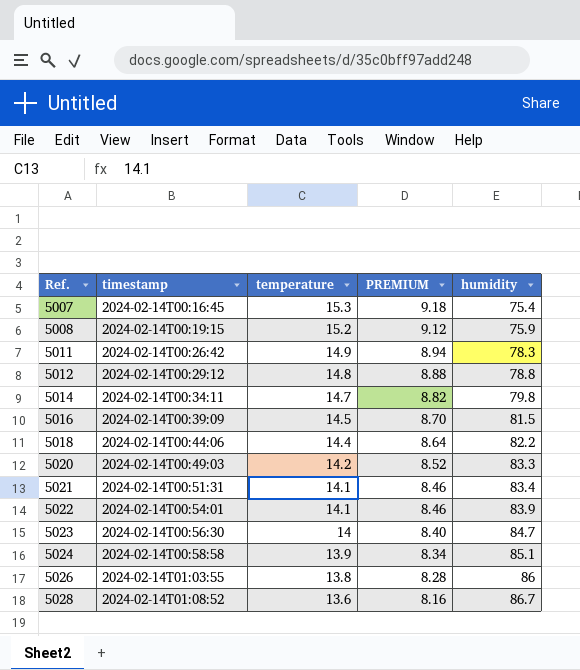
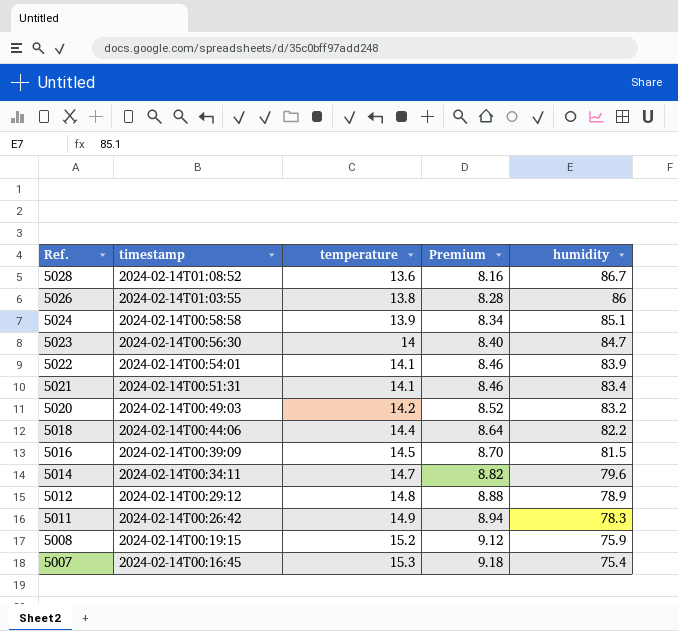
row order: Ref. ascending -> Ref. descending
column name: PREMIUM -> Premium
5020 | humidity: 83.3 -> 83.2
5014 | humidity: 79.8 -> 79.6
5012 | humidity: 78.8 -> 78.9

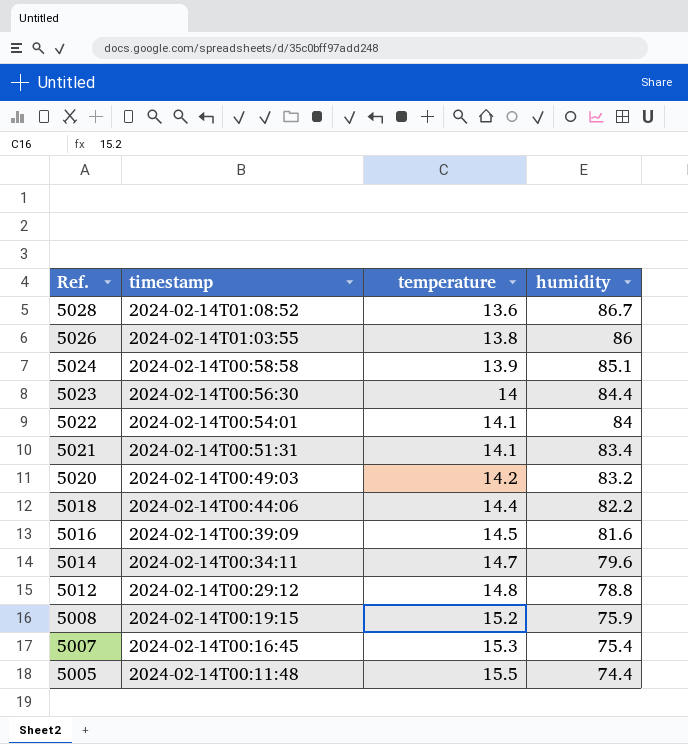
column Premium | formula: [temperature] * 0.6 -> none
row 5011: 2024-02-14T00:26:42 | 14.9 | 8.94 | 78.3 -> none
5023 | humidity: 84.7 -> 84.4
5022 | humidity: 83.9 -> 84
5016 | humidity: 81.5 -> 81.6
5012 | humidity: 78.9 -> 78.8
row 5005: none -> 2024-02-14T00:11:48 | 15.5 | 74.4

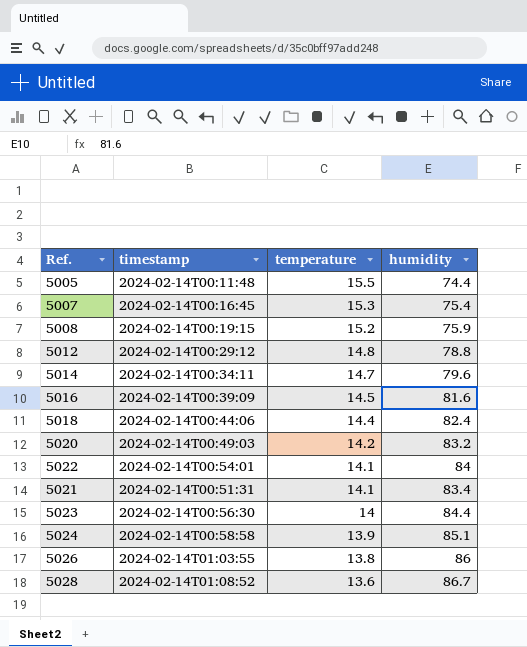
row order: Ref. descending -> temperature descending
5018 | humidity: 82.2 -> 82.4

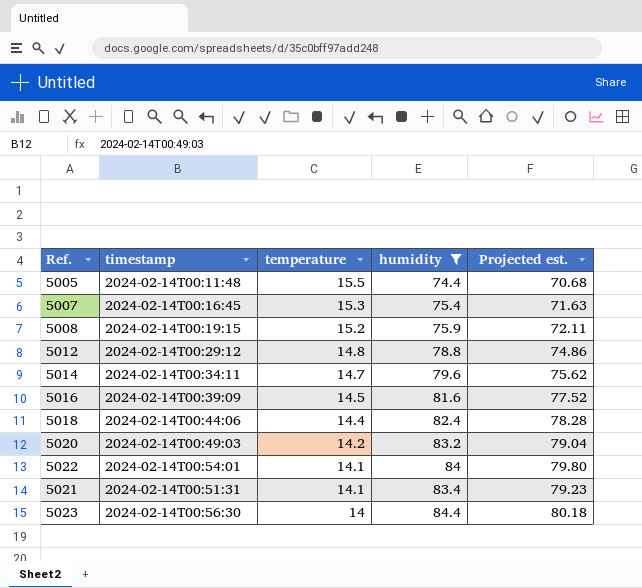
filter: none -> humidity <= 84.4
column Projected est. | formula: none -> [humidity] * 0.95

